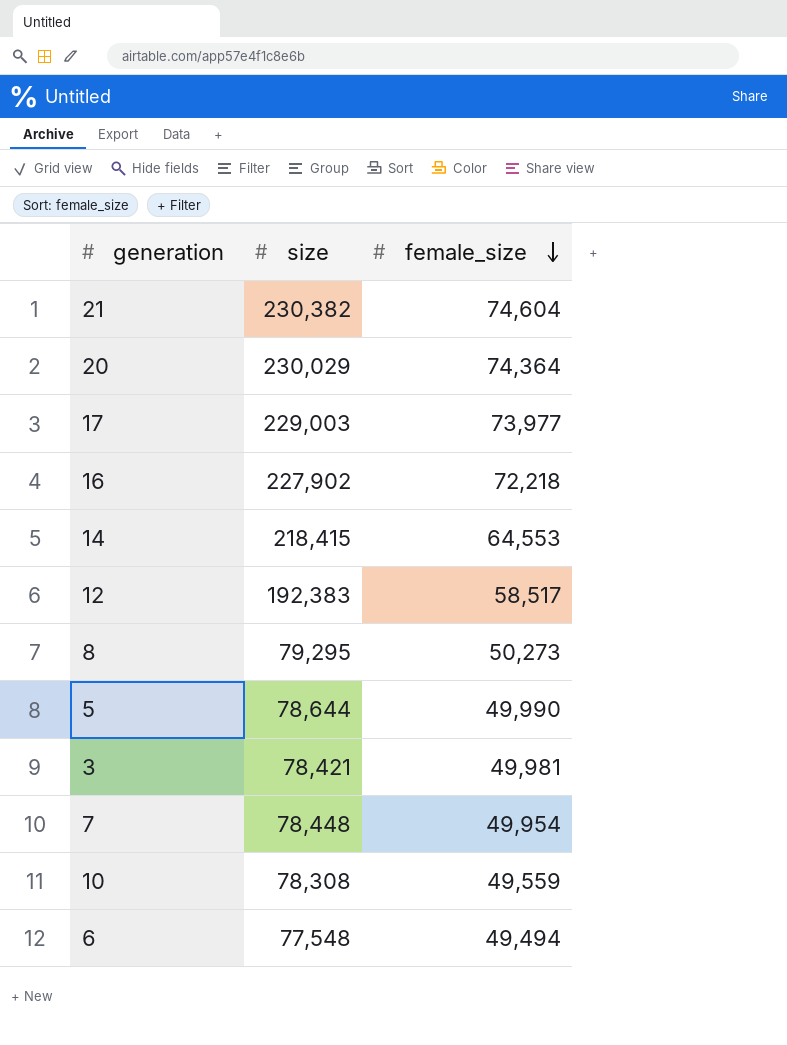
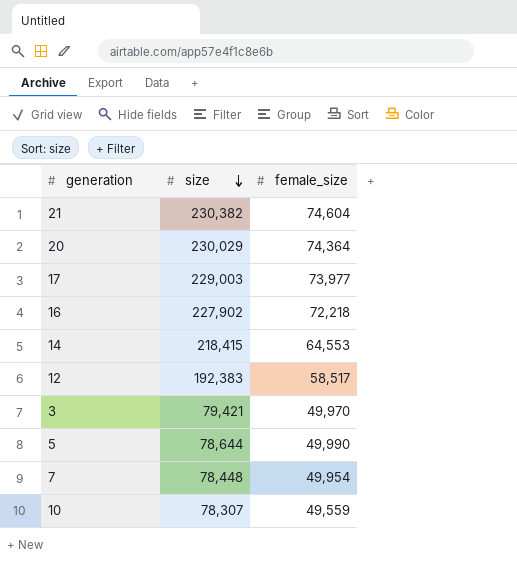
row order: female_size descending -> size descending
row 8: 79,295 | 50,273 -> none
row 6: 77,548 | 49,494 -> none
3 | size: 78,421 -> 79,421
3 | female_size: 49,981 -> 49,970
10 | size: 78,308 -> 78,307

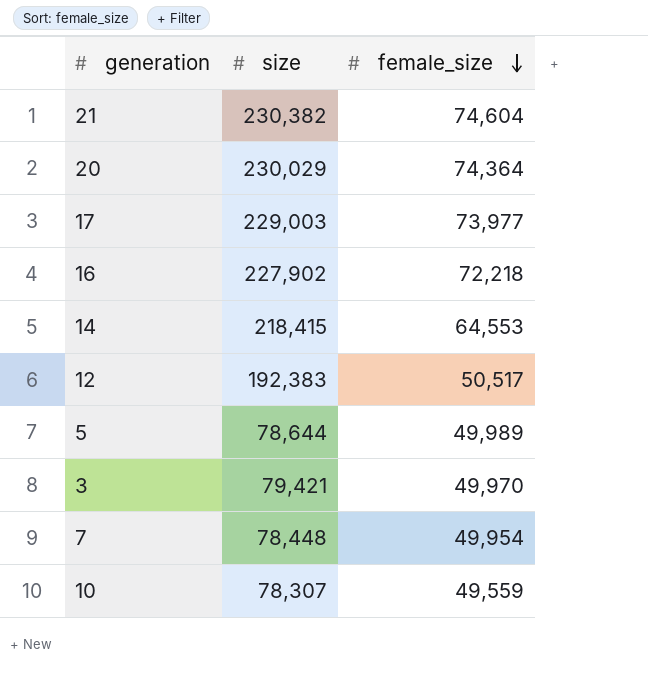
row order: size descending -> female_size descending
12 | female_size: 58,517 -> 50,517
5 | female_size: 49,990 -> 49,989

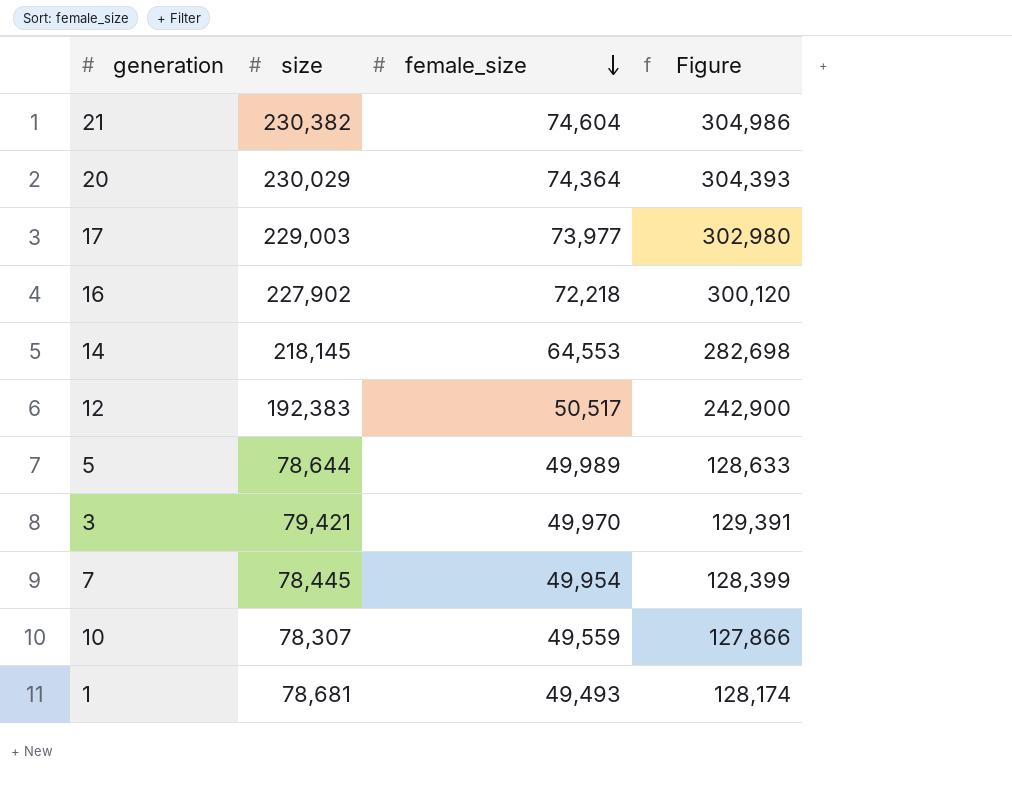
column Figure | formula: none -> [size] + [female_size]
14 | size: 218,415 -> 218,145
7 | size: 78,448 -> 78,445
row 1: none -> 78,681 | 49,493 | 128,174

